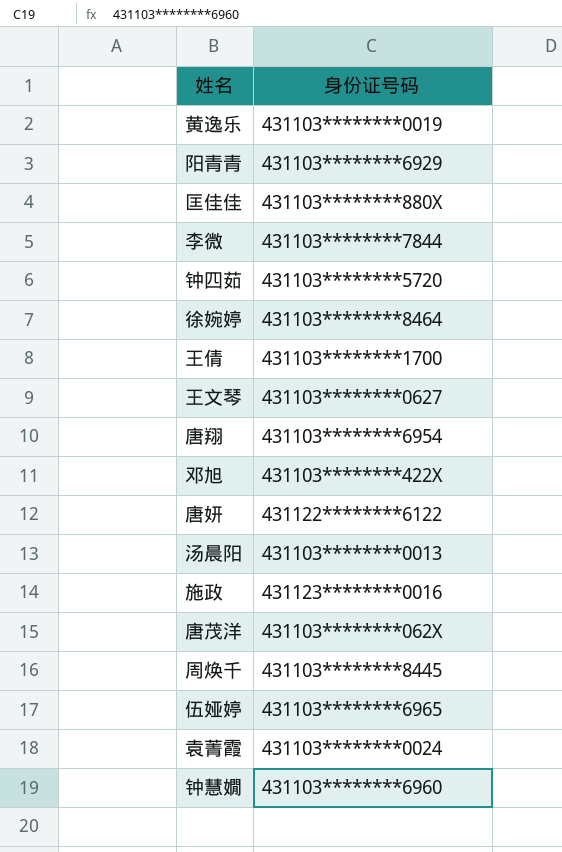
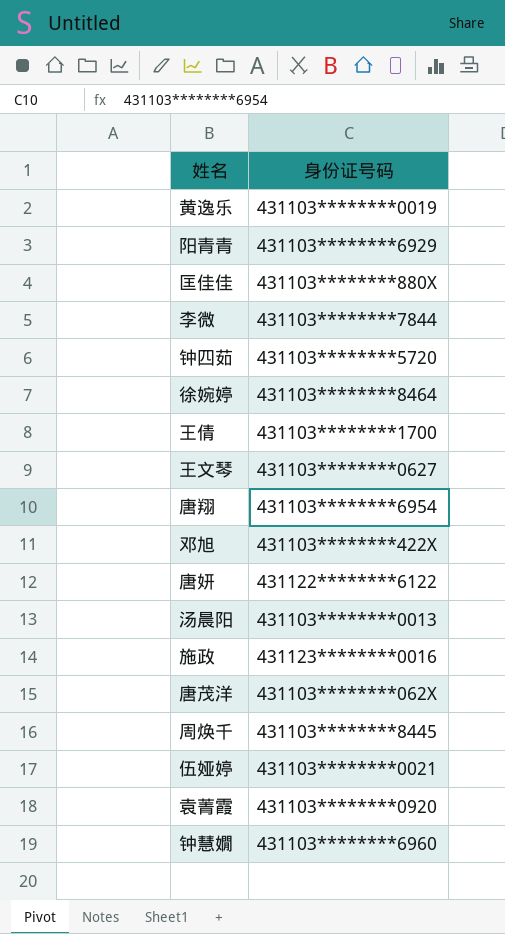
伍娅婷 | 身份证号码: 431103********6965 -> 431103********0021
袁菁霞 | 身份证号码: 431103********0024 -> 431103********0920

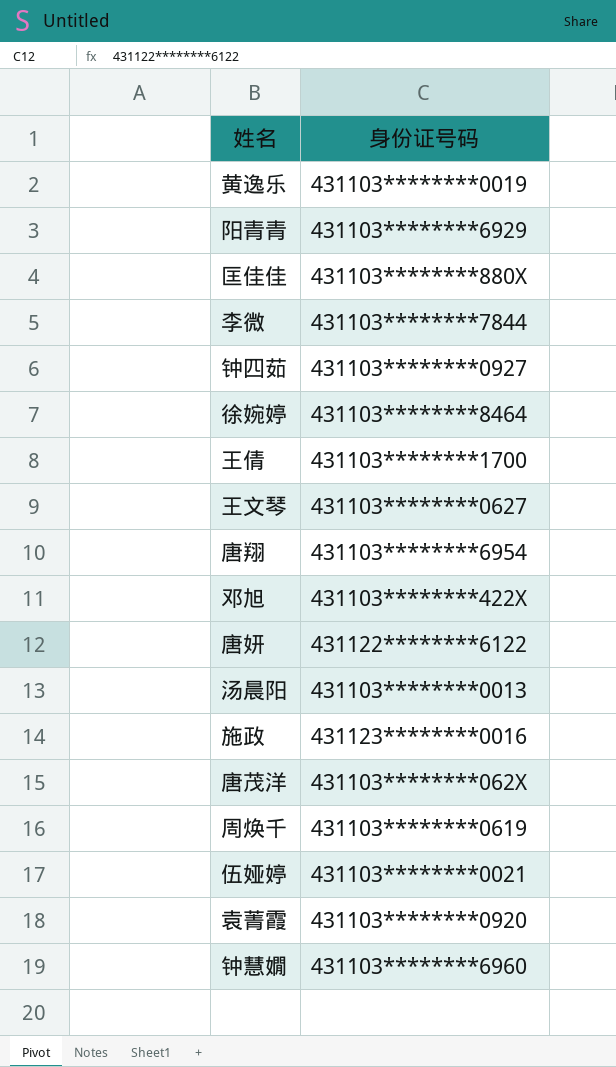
钟四茹 | 身份证号码: 431103********5720 -> 431103********0927
周焕千 | 身份证号码: 431103********8445 -> 431103********0619

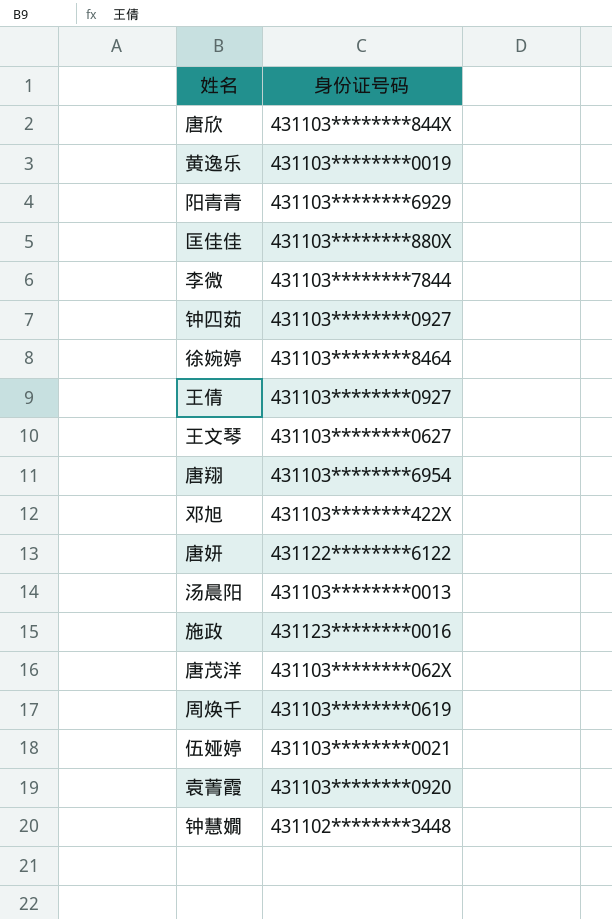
row 唐欣: none -> 431103********844X
王倩 | 身份证号码: 431103********1700 -> 431103********0927
钟慧嫺 | 身份证号码: 431103********6960 -> 431102********3448

